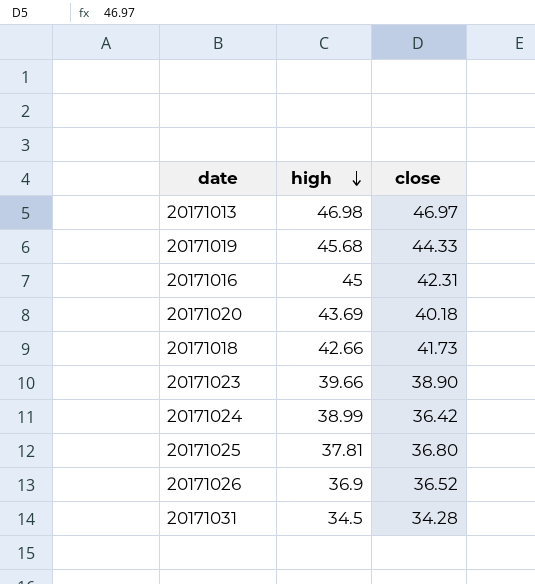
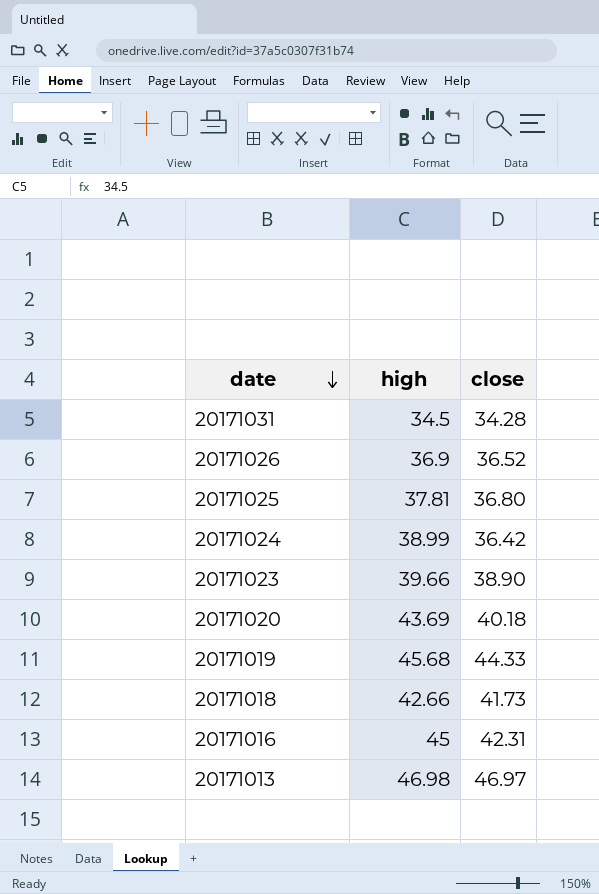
row order: high descending -> date descending

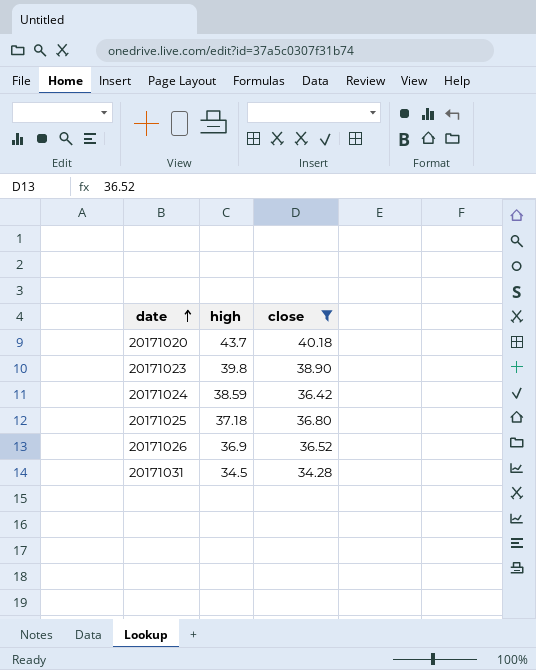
filter: none -> close <= 40.18
row order: date descending -> date ascending
20171020 | high: 43.69 -> 43.7
20171023 | high: 39.66 -> 39.8
20171024 | high: 38.99 -> 38.59
20171025 | high: 37.81 -> 37.18

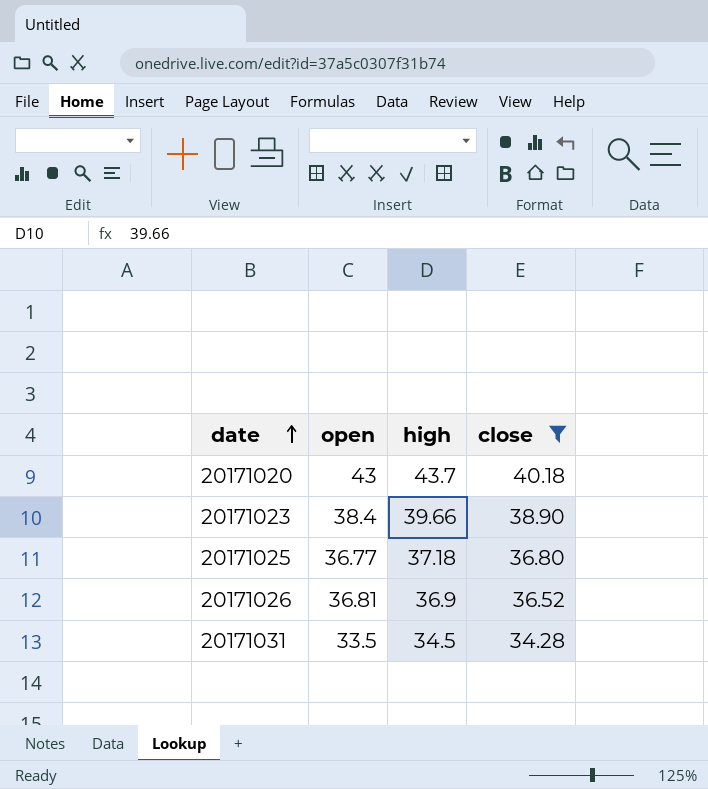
column open | position: none -> 2
row 20171024: 38.59 | 36.42 -> none
20171023 | high: 39.8 -> 39.66

